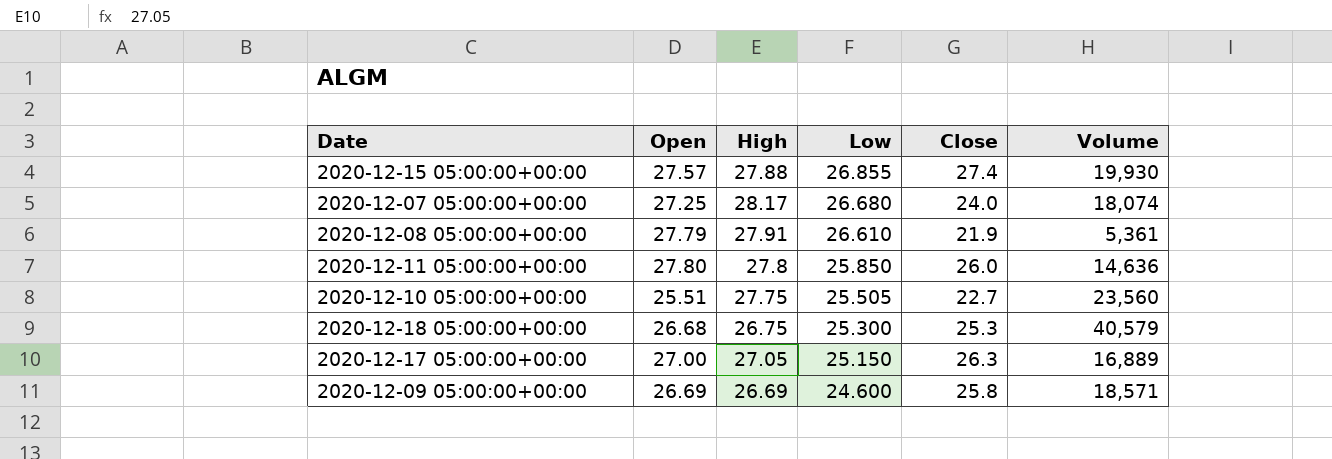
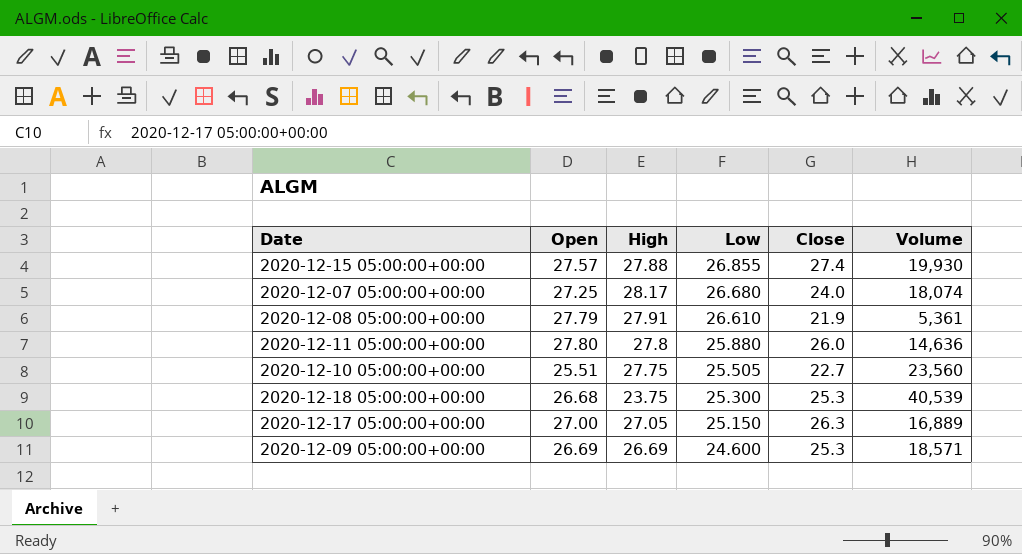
2020-12-11 05:00:00+00:00 | Low: 25.850 -> 25.880
2020-12-18 05:00:00+00:00 | High: 26.75 -> 23.75
2020-12-18 05:00:00+00:00 | Volume: 40,579 -> 40,539
2020-12-09 05:00:00+00:00 | Close: 25.8 -> 25.3

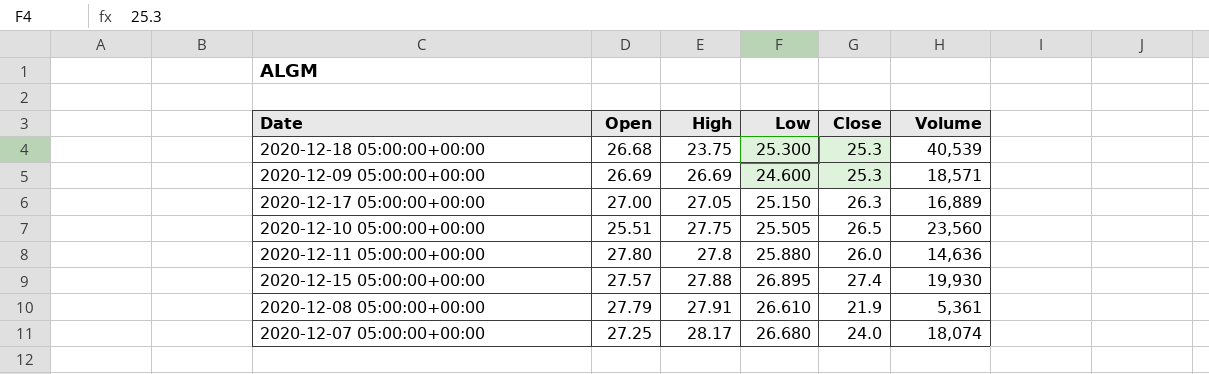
row order: Low descending -> High ascending
2020-12-10 05:00:00+00:00 | Close: 22.7 -> 26.5
2020-12-15 05:00:00+00:00 | Low: 26.855 -> 26.895

